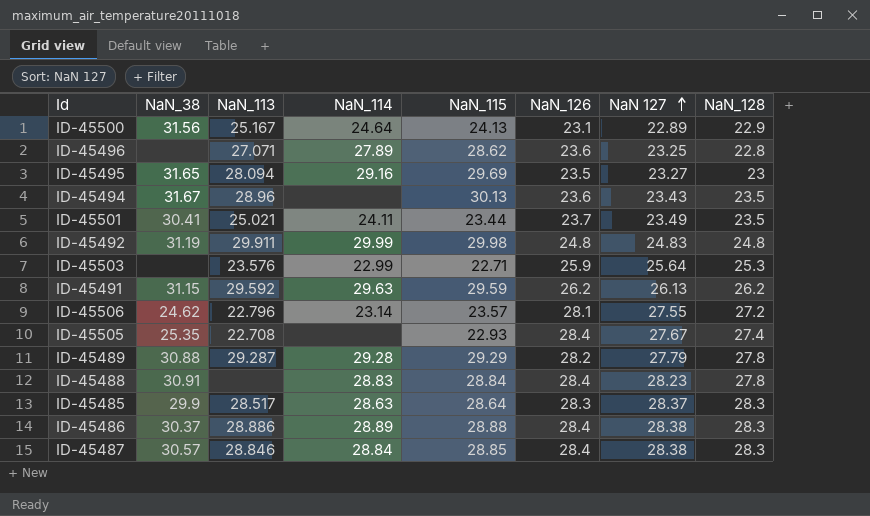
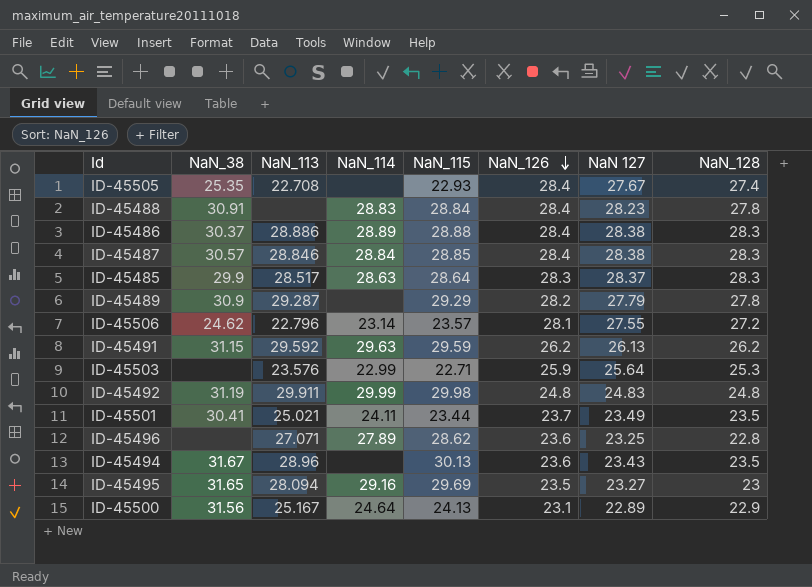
row order: NaN 127 ascending -> NaN_126 descending
ID-45489 | NaN_38: 30.88 -> 30.9
ID-45489 | NaN_114: 29.28 -> none

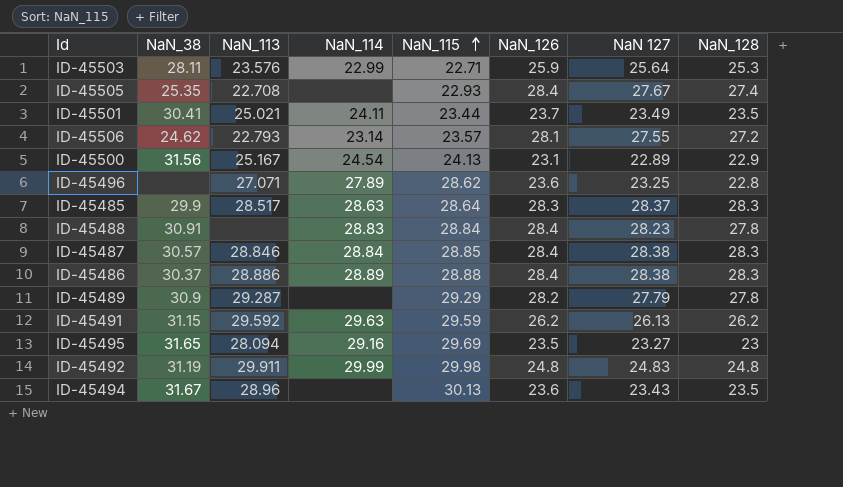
row order: NaN_126 descending -> NaN_115 ascending
ID-45503 | NaN_38: none -> 28.11
ID-45506 | NaN_113: 22.796 -> 22.793
ID-45500 | NaN_114: 24.64 -> 24.54

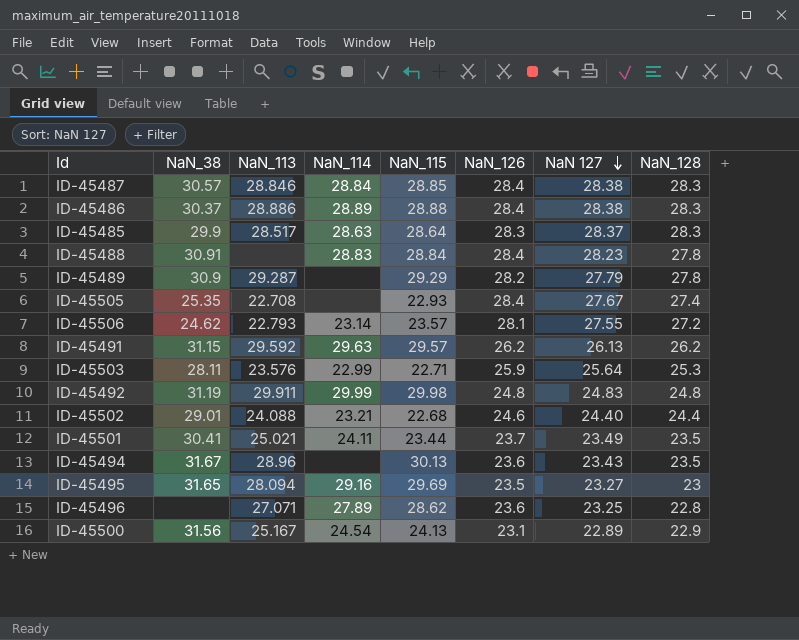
row order: NaN_115 ascending -> NaN 127 descending
ID-45491 | NaN_115: 29.59 -> 29.57
row ID-45502: none -> 29.01 | 24.088 | 23.21 | 22.68 | 24.6 | 24.40 | 24.4

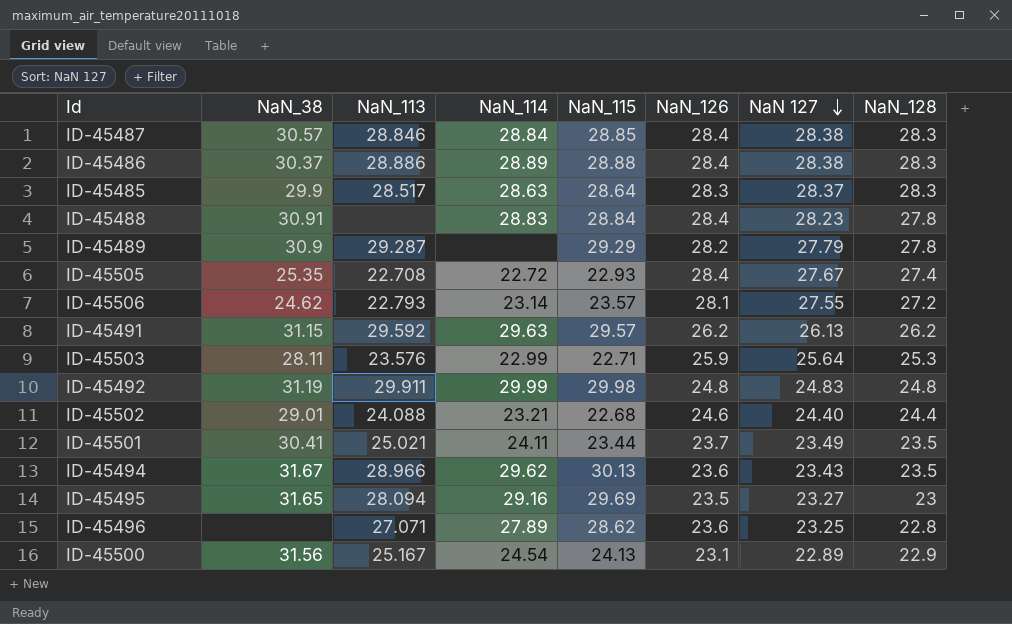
ID-45505 | NaN_114: none -> 22.72
ID-45494 | NaN_113: 28.96 -> 28.966
ID-45494 | NaN_114: none -> 29.62

